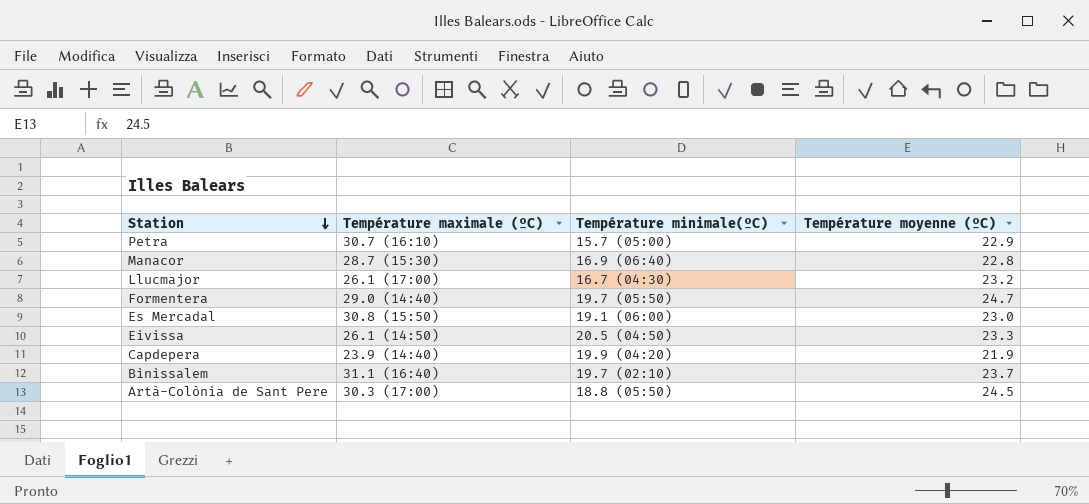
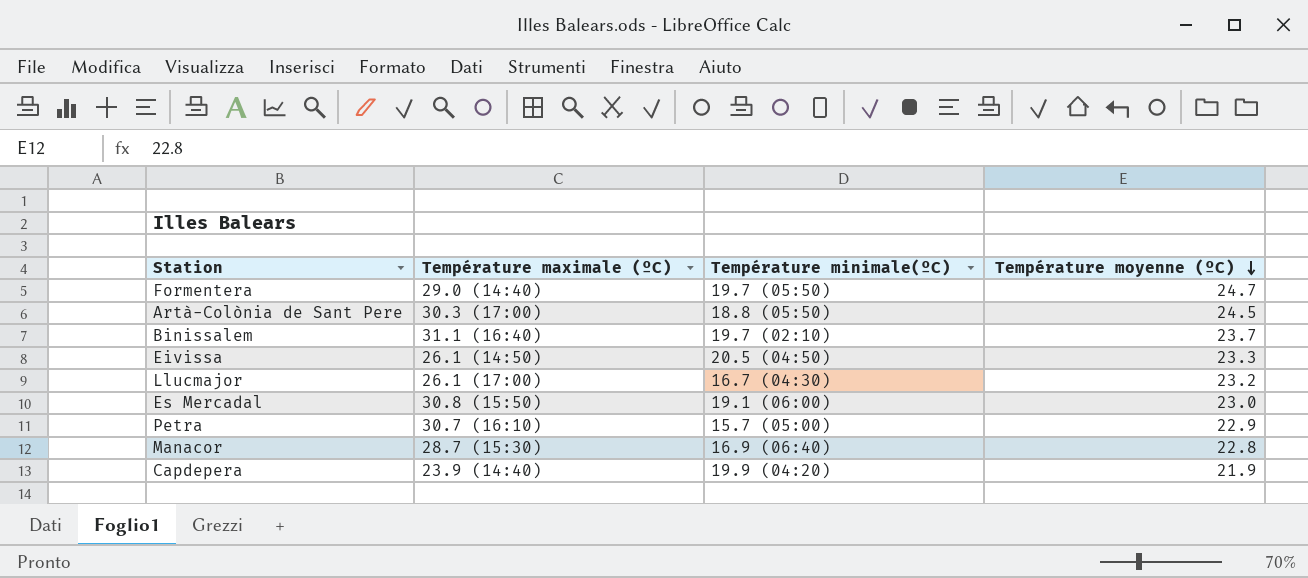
row order: Station descending -> Température moyenne (ºC) descending

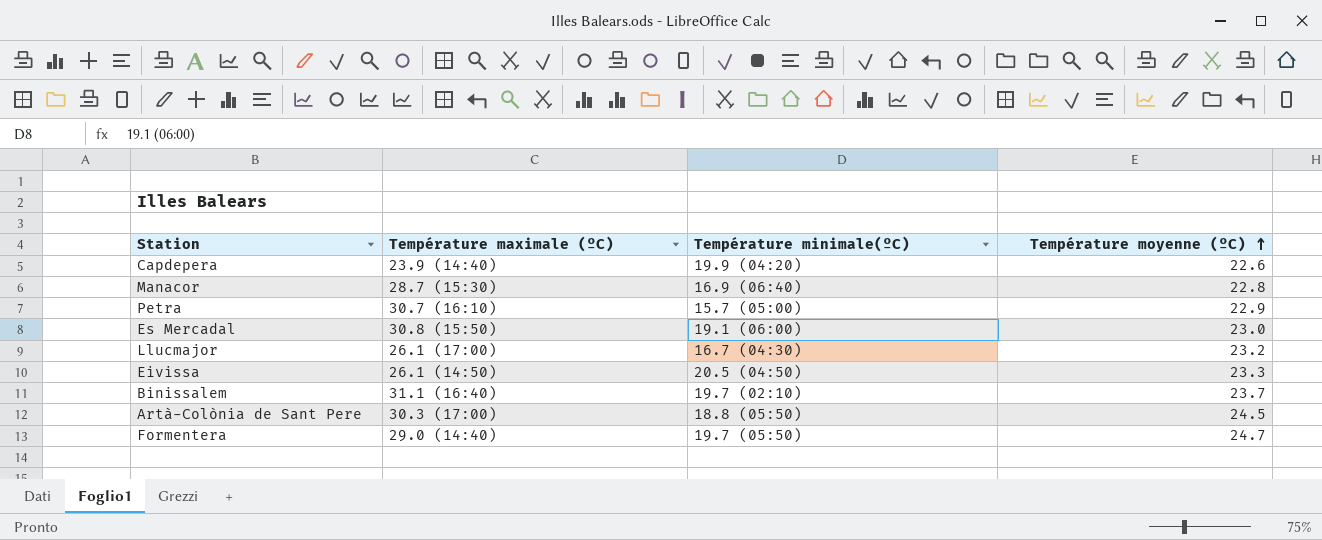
row order: Température moyenne (ºC) descending -> Température moyenne (ºC) ascending
Capdepera | Température moyenne (ºC): 21.9 -> 22.6

